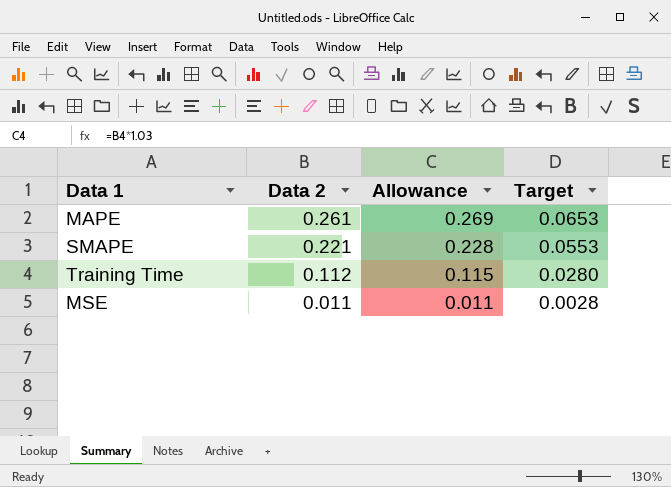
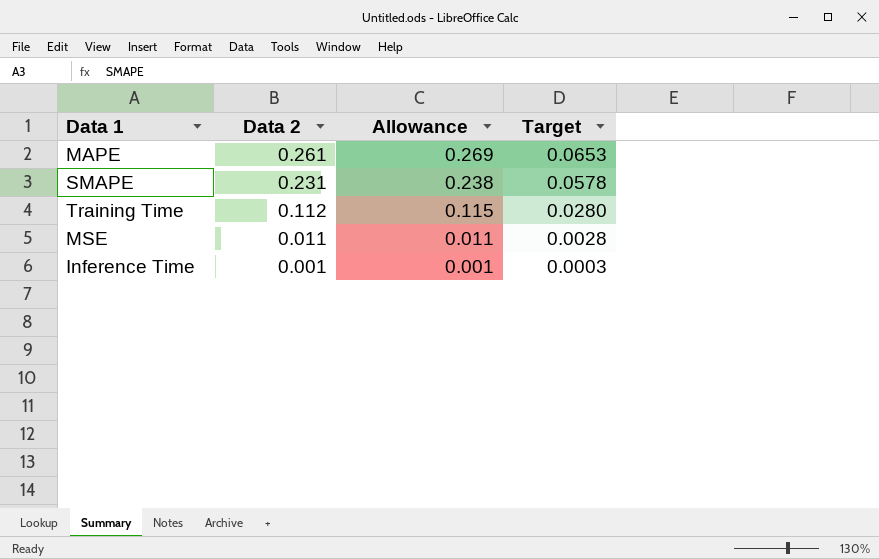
SMAPE | Data 2: 0.221 -> 0.231
SMAPE | Allowance: 0.228 -> 0.238
SMAPE | Target: 0.0553 -> 0.0578
row Inference Time: none -> 0.001 | 0.001 | 0.0003

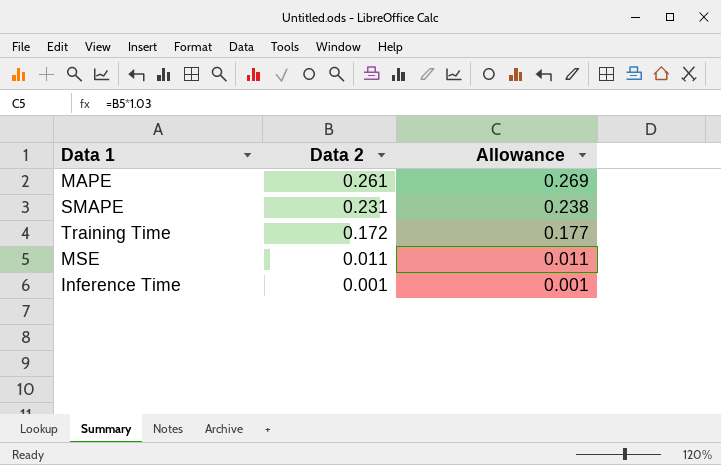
column Target | formula: [Data 2] * 0.25 -> none
Training Time | Data 2: 0.112 -> 0.172
Training Time | Allowance: 0.115 -> 0.177

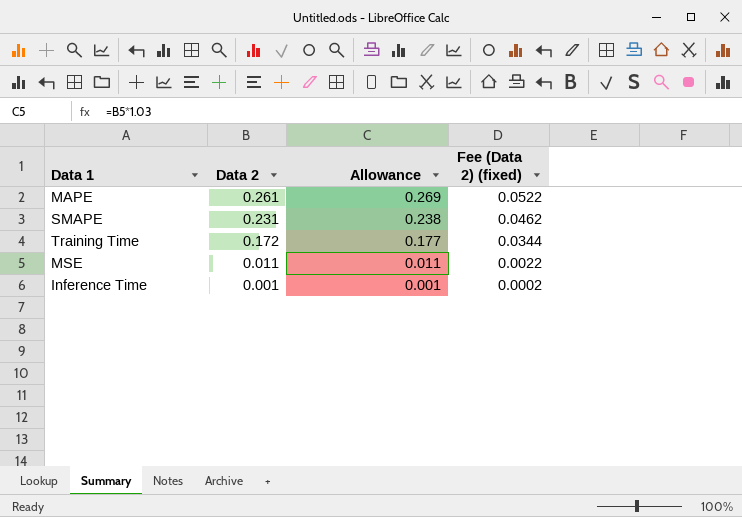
column Fee (Data 2) (fixed) | formula: none -> [Data 2] * 0.2

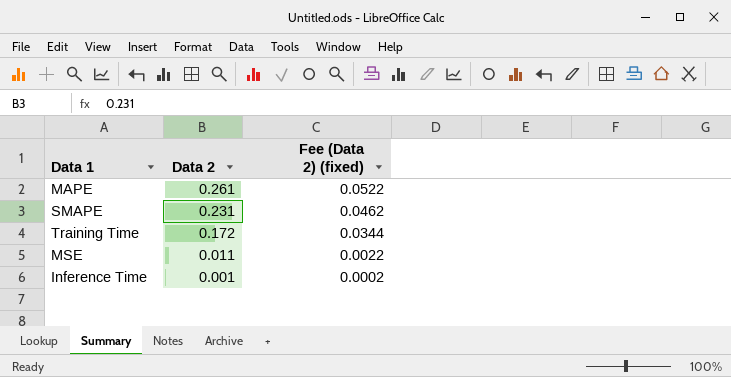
column Allowance | formula: [Data 2] * 1.03 -> none

